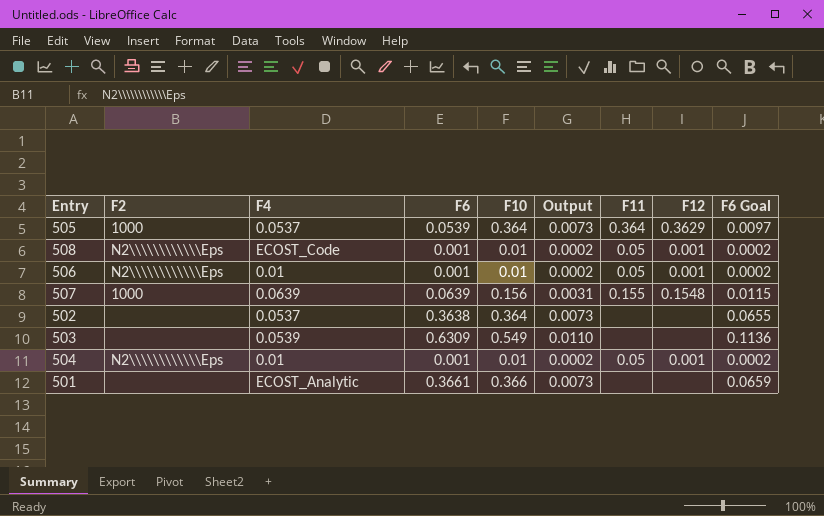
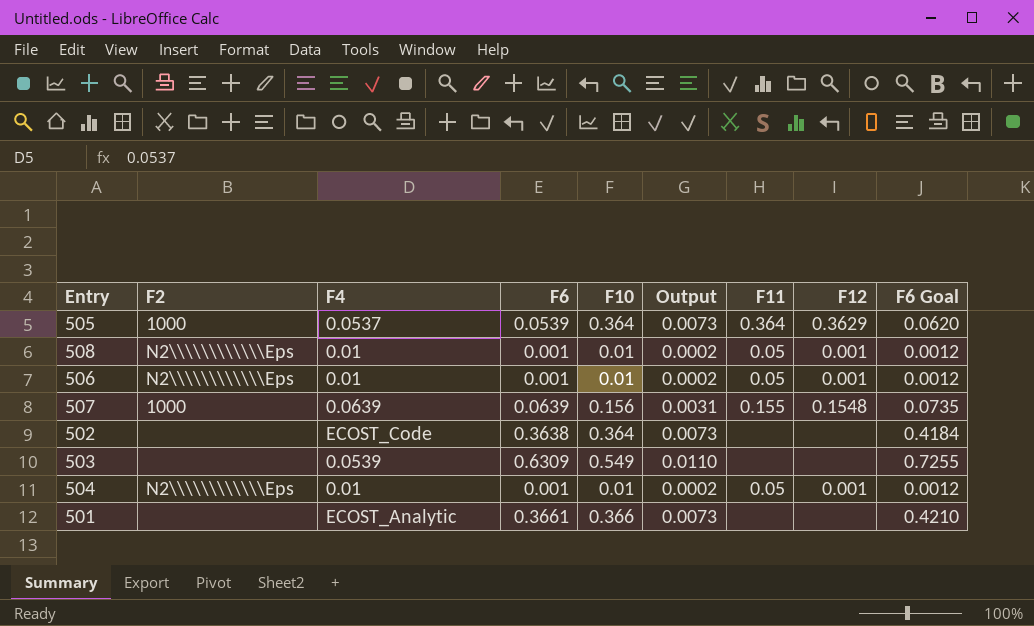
column F6 Goal | formula: [F6] * 0.18 -> [F6] * 1.15
508 | F4: ECOST_Code -> 0.01
502 | F4: 0.0537 -> ECOST_Code

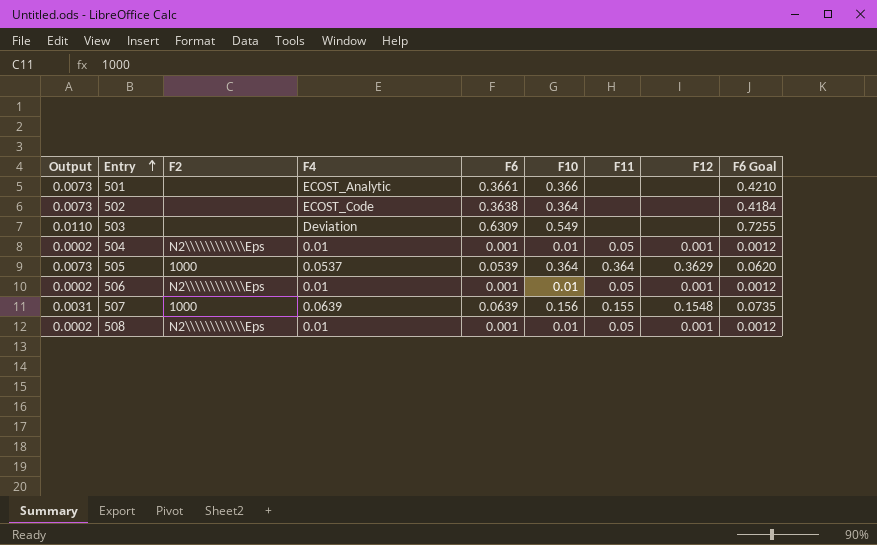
row order: none -> Entry ascending
column Output | position: 6 -> 1
503 | F4: 0.0539 -> Deviation

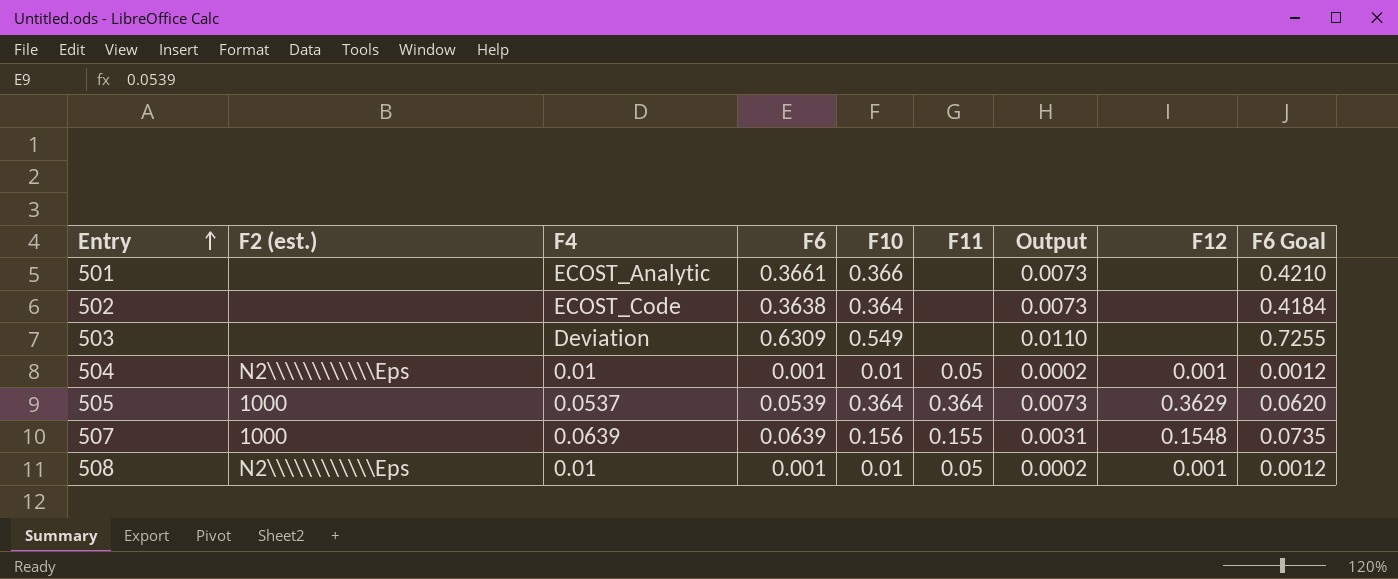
column name: F2 -> F2 (est.)
column Output | position: 1 -> 7
row 506: 0.0002 | N2\\\\\\\\\\\\Eps | 0.01 | 0.001 | 0.01 | 0.05 | 0.001 | 0.0012 -> none

